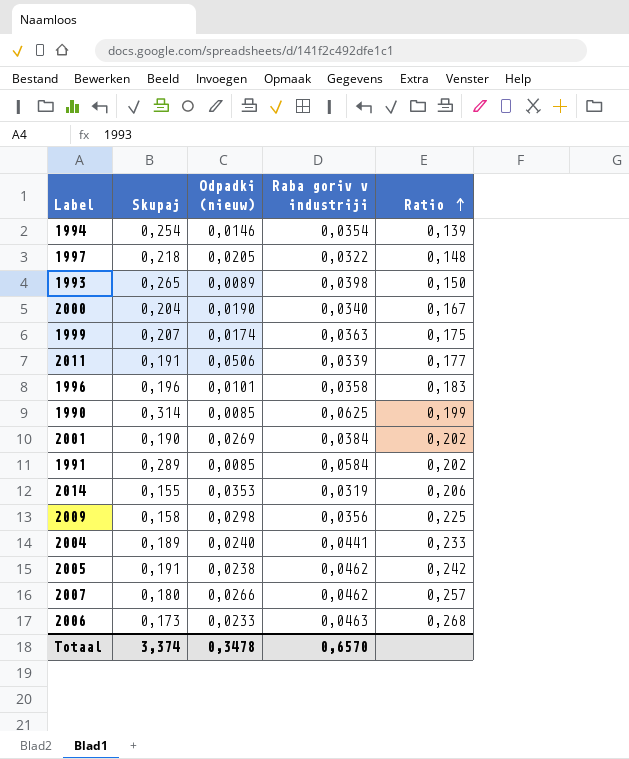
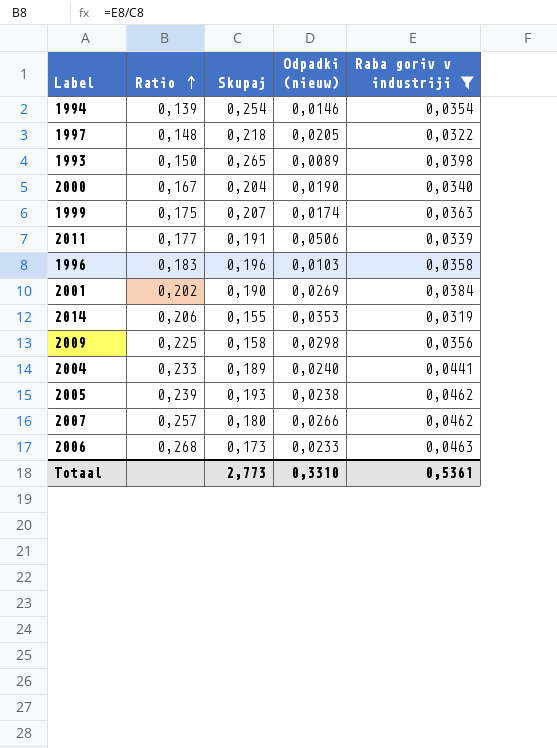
filter: none -> Raba goriv v industriji <= 0,0463
column Ratio | position: 5 -> 2
1996 | Odpadki (nieuw): 0,0101 -> 0,0103
2005 | Ratio: 0,242 -> 0,239
2005 | Skupaj: 0,191 -> 0,193
Totaal | Skupaj: 3,374 -> 2,773
Totaal | Odpadki (nieuw): 0,3478 -> 0,3310
Totaal | Raba goriv v industriji: 0,6570 -> 0,5361

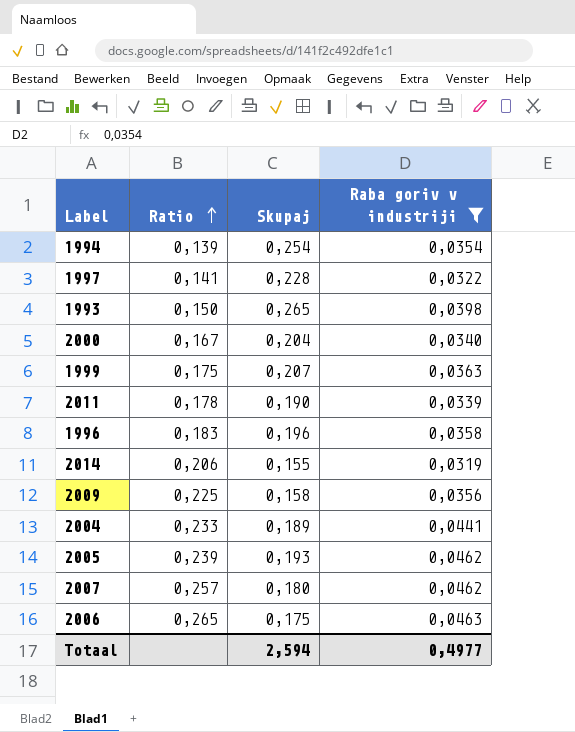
column Odpadki (nieuw) | position: 4 -> none
row 2001: 0,202 | 0,190 | 0,0269 | 0,0384 -> none
1997 | Ratio: 0,148 -> 0,141
1997 | Skupaj: 0,218 -> 0,228
2011 | Ratio: 0,177 -> 0,178
2011 | Skupaj: 0,191 -> 0,190
2006 | Ratio: 0,268 -> 0,265
2006 | Skupaj: 0,173 -> 0,175
Totaal | Skupaj: 2,773 -> 2,594
Totaal | Raba goriv v industriji: 0,5361 -> 0,4977

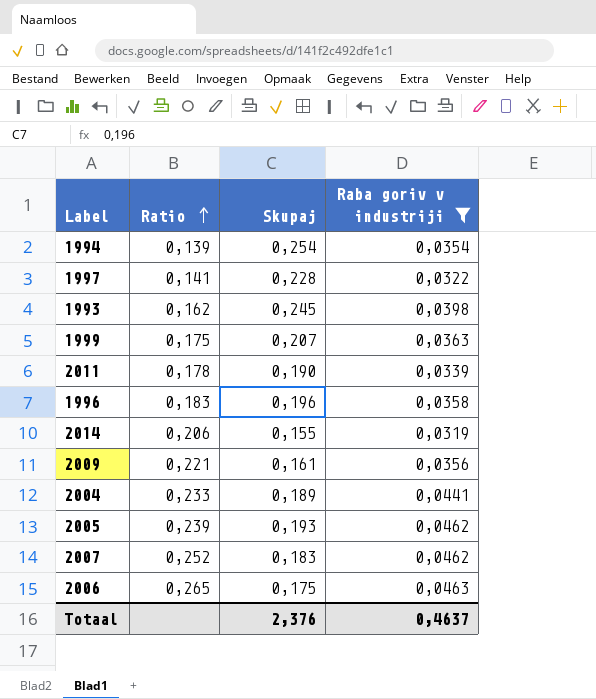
row 2000: 0,167 | 0,204 | 0,0340 -> none
1993 | Ratio: 0,150 -> 0,162
1993 | Skupaj: 0,265 -> 0,245
2009 | Ratio: 0,225 -> 0,221
2009 | Skupaj: 0,158 -> 0,161
2007 | Ratio: 0,257 -> 0,252
2007 | Skupaj: 0,180 -> 0,183
Totaal | Skupaj: 2,594 -> 2,376
Totaal | Raba goriv v industriji: 0,4977 -> 0,4637

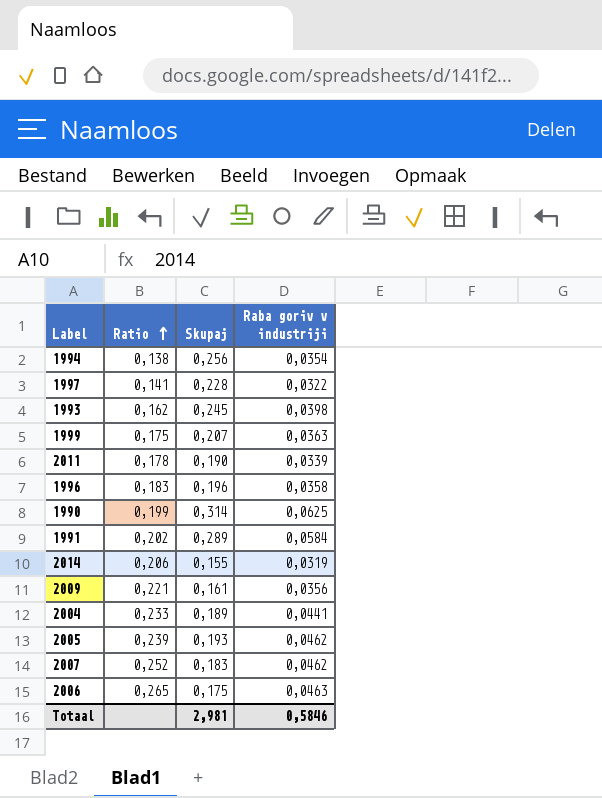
filter: Raba goriv v industriji <= 0,0463 -> none
1994 | Ratio: 0,139 -> 0,138
1994 | Skupaj: 0,254 -> 0,256
Totaal | Skupaj: 2,376 -> 2,981
Totaal | Raba goriv v industriji: 0,4637 -> 0,5846

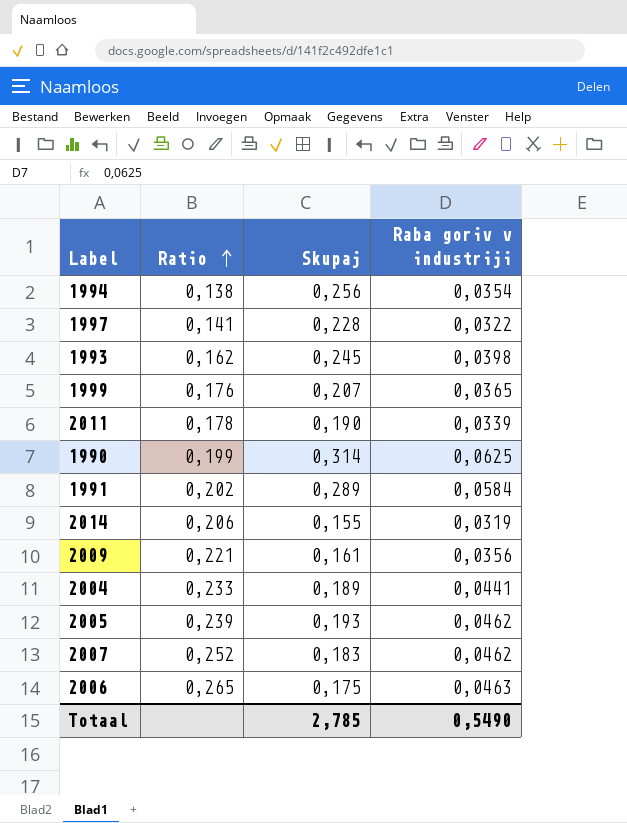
row 1996: 0,183 | 0,196 | 0,0358 -> none
1999 | Ratio: 0,175 -> 0,176
1999 | Raba goriv v industriji: 0,0363 -> 0,0365
Totaal | Skupaj: 2,981 -> 2,785
Totaal | Raba goriv v industriji: 0,5846 -> 0,5490

